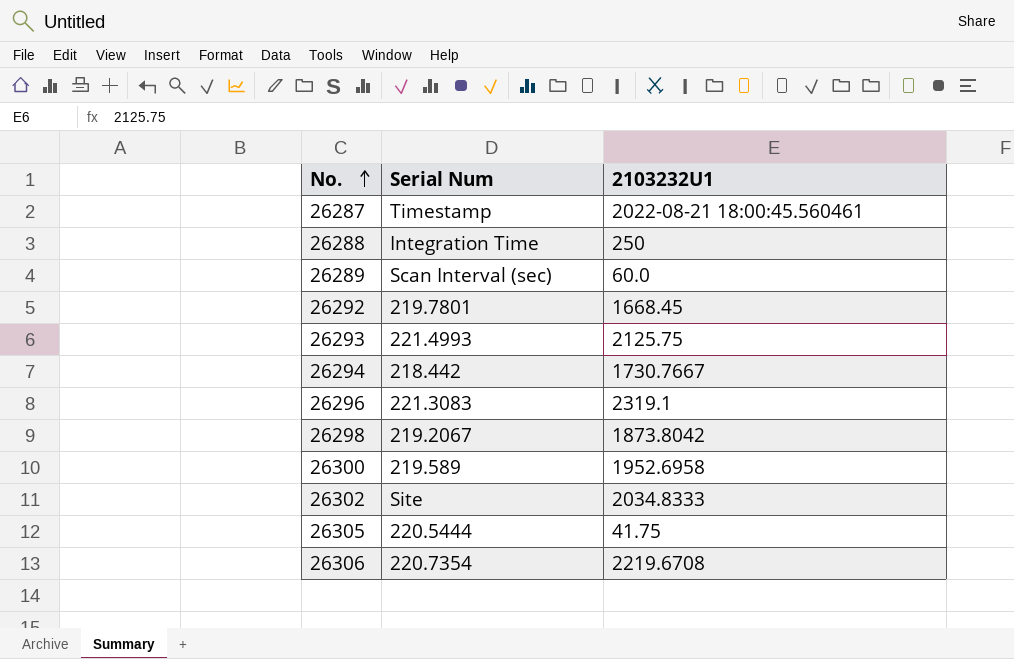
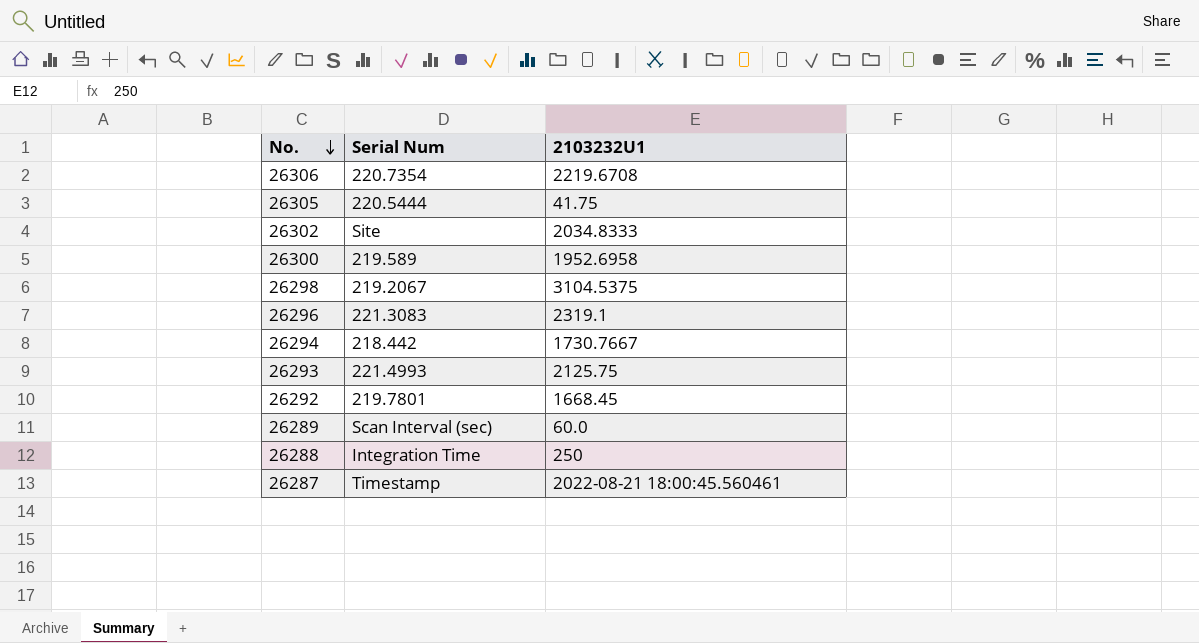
row order: No. ascending -> No. descending
26298 | 2103232U1: 1873.8042 -> 3104.5375

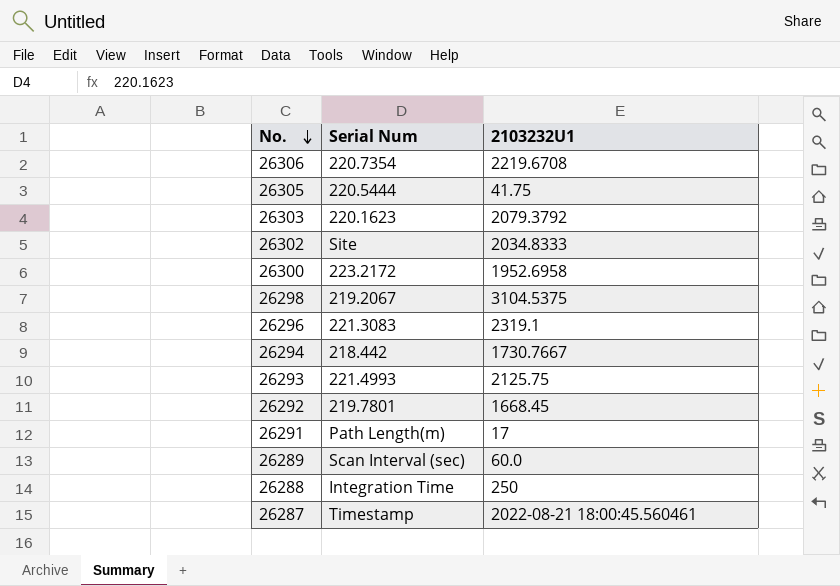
row 26303: none -> 220.1623 | 2079.3792
26300 | Serial Num: 219.589 -> 223.2172
row 26291: none -> Path Length(m) | 17

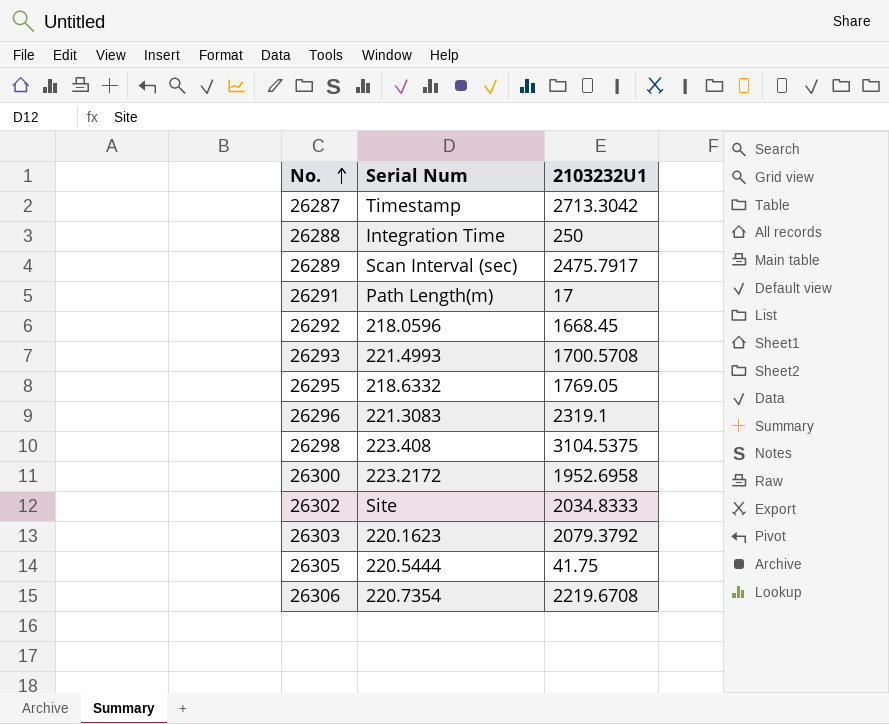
row order: No. descending -> No. ascending
row 26294: 218.442 | 1730.7667 -> none
26287 | 2103232U1: 2022-08-21 18:00:45.560461 -> 2713.3042
26289 | 2103232U1: 60.0 -> 2475.7917
26292 | Serial Num: 219.7801 -> 218.0596
26293 | 2103232U1: 2125.75 -> 1700.5708
row 26295: none -> 218.6332 | 1769.05
26298 | Serial Num: 219.2067 -> 223.408

